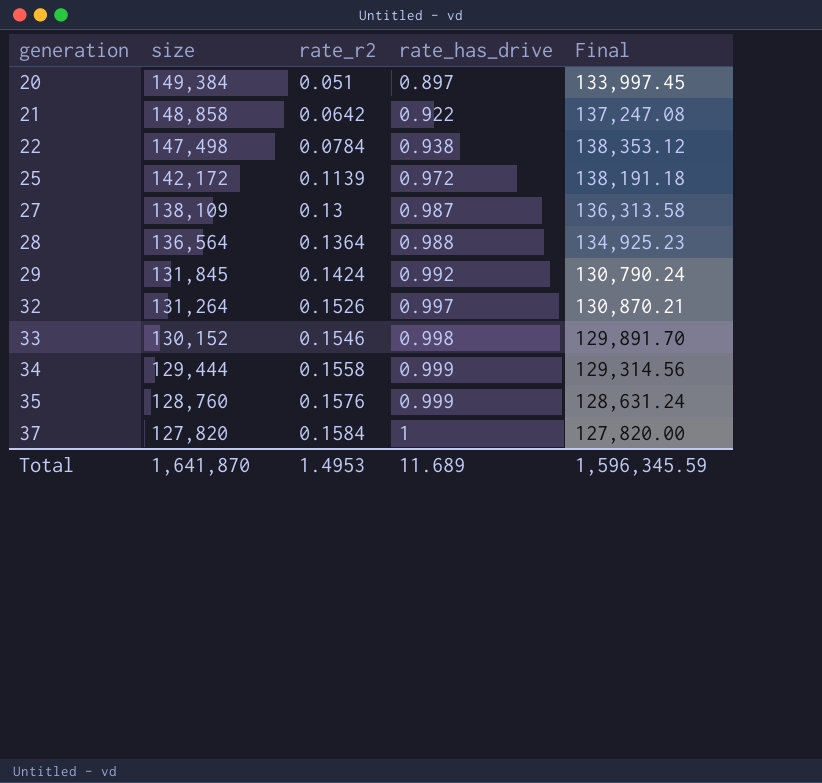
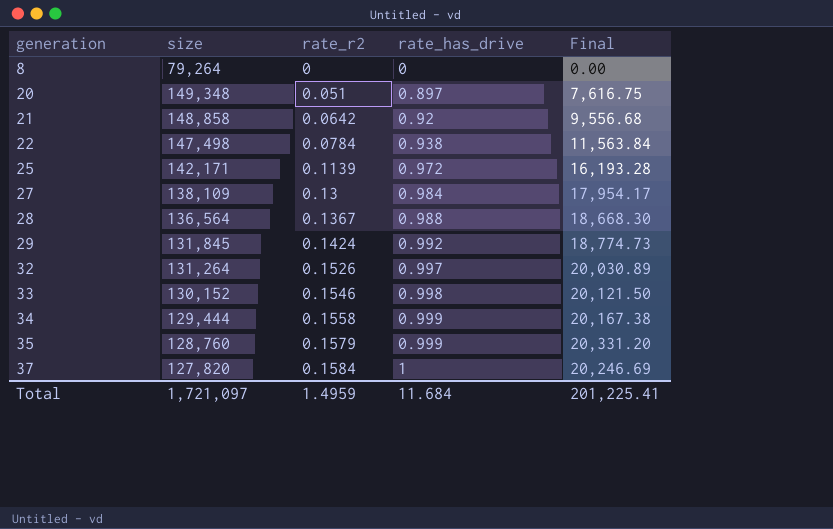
column Final | formula: [size] * [rate_has_drive] -> [size] * [rate_r2]
row 8: none -> 79,264 | 0 | 0 | 0.00
20 | size: 149,384 -> 149,348
21 | rate_has_drive: 0.922 -> 0.92
25 | size: 142,172 -> 142,171
27 | rate_has_drive: 0.987 -> 0.984
28 | rate_r2: 0.1364 -> 0.1367
35 | rate_r2: 0.1576 -> 0.1579
Total | size: 1,641,870 -> 1,721,097
Total | rate_r2: 1.4953 -> 1.4959
Total | rate_has_drive: 11.689 -> 11.684
Total | Final: 1,596,345.59 -> 201,225.41

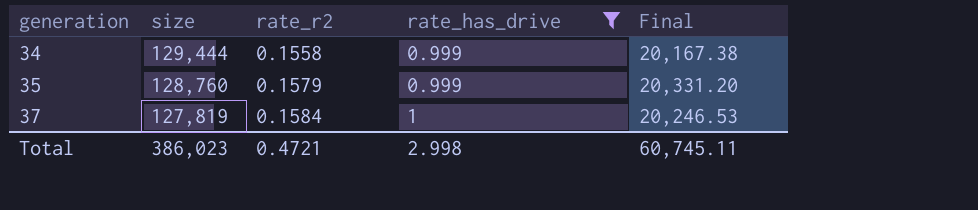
filter: none -> rate_has_drive >= 0.999
37 | size: 127,820 -> 127,819
37 | Final: 20,246.69 -> 20,246.53
Total | size: 1,721,097 -> 386,023
Total | rate_r2: 1.4959 -> 0.4721
Total | rate_has_drive: 11.684 -> 2.998
Total | Final: 201,225.41 -> 60,745.11

